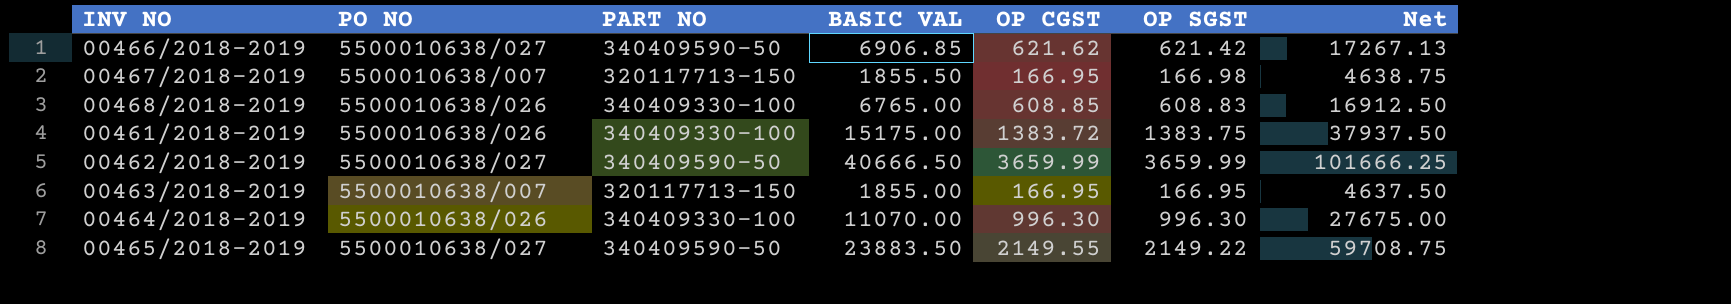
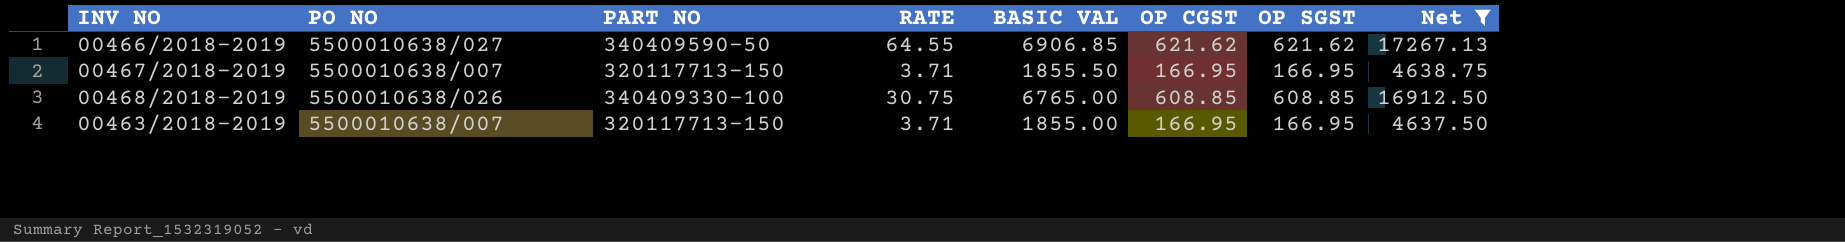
filter: none -> Net <= 17267.13
column RATE | position: none -> 4
00466/2018-2019 | OP SGST: 621.42 -> 621.62
00467/2018-2019 | OP SGST: 166.98 -> 166.95
00468/2018-2019 | OP SGST: 608.83 -> 608.85

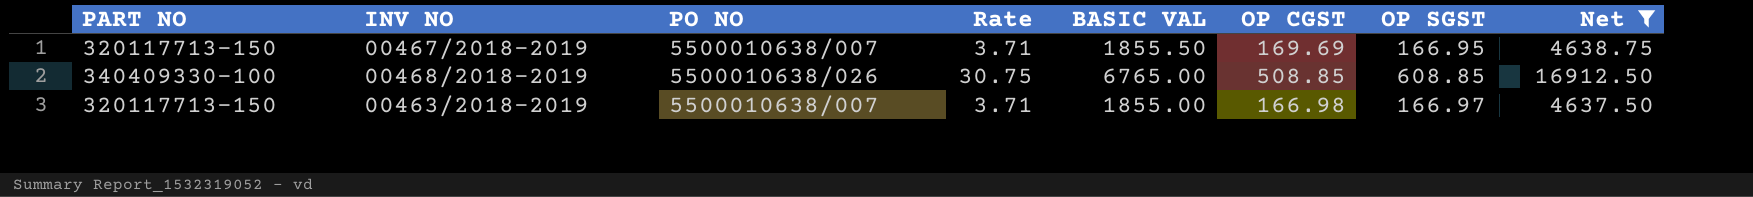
column PART NO | position: 3 -> 1
column name: RATE -> Rate
row 00466/2018-2019: 5500010638/027 | 340409590-50 | 64.55 | 6906.85 | 621.62 | 621.62 | 17267.13 -> none
00467/2018-2019 | OP CGST: 166.95 -> 169.69
00468/2018-2019 | OP CGST: 608.85 -> 508.85
00463/2018-2019 | OP CGST: 166.95 -> 166.98
00463/2018-2019 | OP SGST: 166.95 -> 166.97

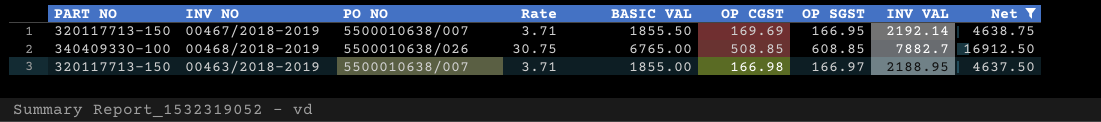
column INV VAL | formula: none -> [BASIC VAL] + [OP CGST] + [OP SGST]

